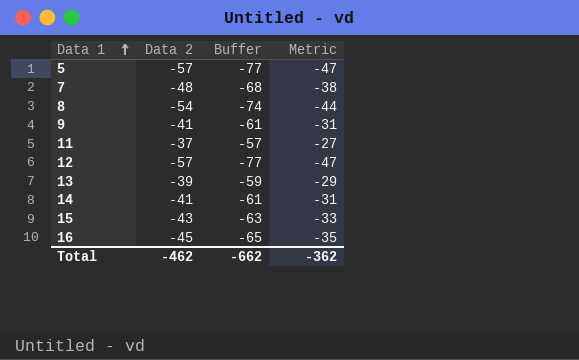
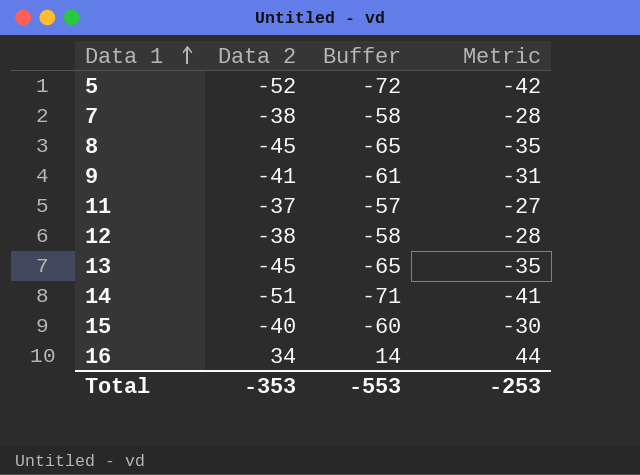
5 | Data 2: -57 -> -52
5 | Buffer: -77 -> -72
5 | Metric: -47 -> -42
7 | Data 2: -48 -> -38
7 | Buffer: -68 -> -58
7 | Metric: -38 -> -28
8 | Data 2: -54 -> -45
8 | Buffer: -74 -> -65
8 | Metric: -44 -> -35
12 | Data 2: -57 -> -38
12 | Buffer: -77 -> -58
12 | Metric: -47 -> -28
13 | Data 2: -39 -> -45
13 | Buffer: -59 -> -65
13 | Metric: -29 -> -35
14 | Data 2: -41 -> -51
14 | Buffer: -61 -> -71
14 | Metric: -31 -> -41
15 | Data 2: -43 -> -40
15 | Buffer: -63 -> -60
15 | Metric: -33 -> -30
16 | Data 2: -45 -> 34
16 | Buffer: -65 -> 14
16 | Metric: -35 -> 44
Total | Data 2: -462 -> -353
Total | Buffer: -662 -> -553
Total | Metric: -362 -> -253

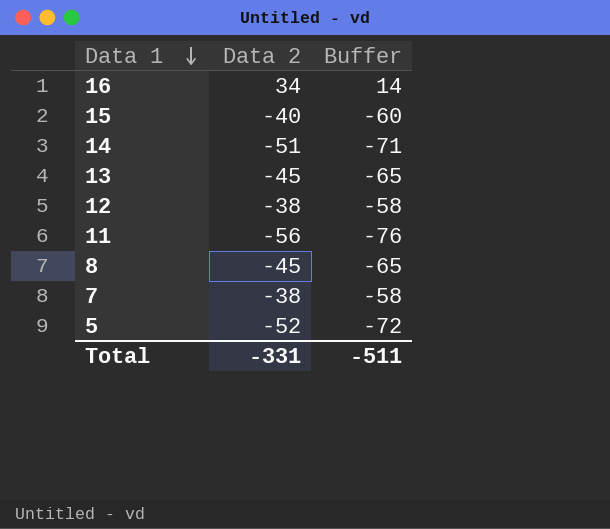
row order: Data 1 ascending -> Data 1 descending
column Metric | formula: [Data 2] + 10 -> none
row 9: -41 | -61 | -31 -> none
11 | Data 2: -37 -> -56
11 | Buffer: -57 -> -76
Total | Data 2: -353 -> -331
Total | Buffer: -553 -> -511

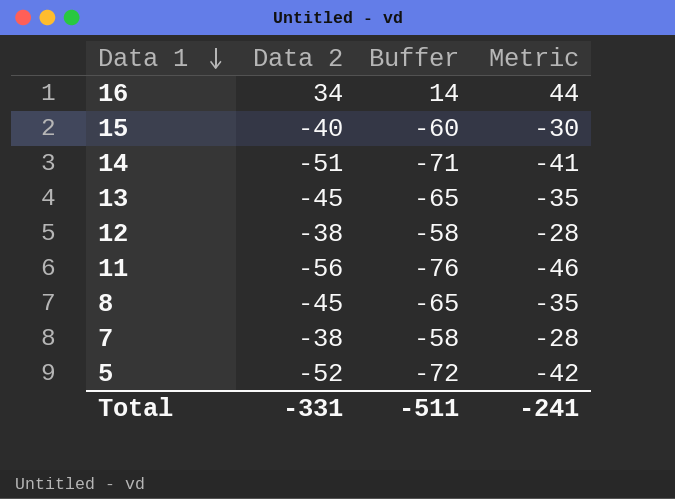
column Metric | formula: none -> [Data 2] + 10

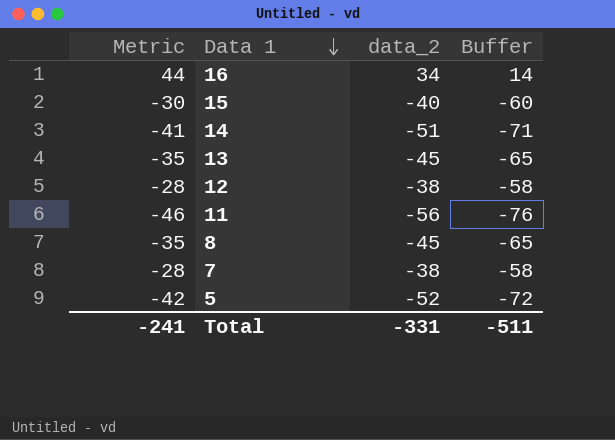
column Metric | position: 4 -> 1
column name: Data 2 -> data_2

